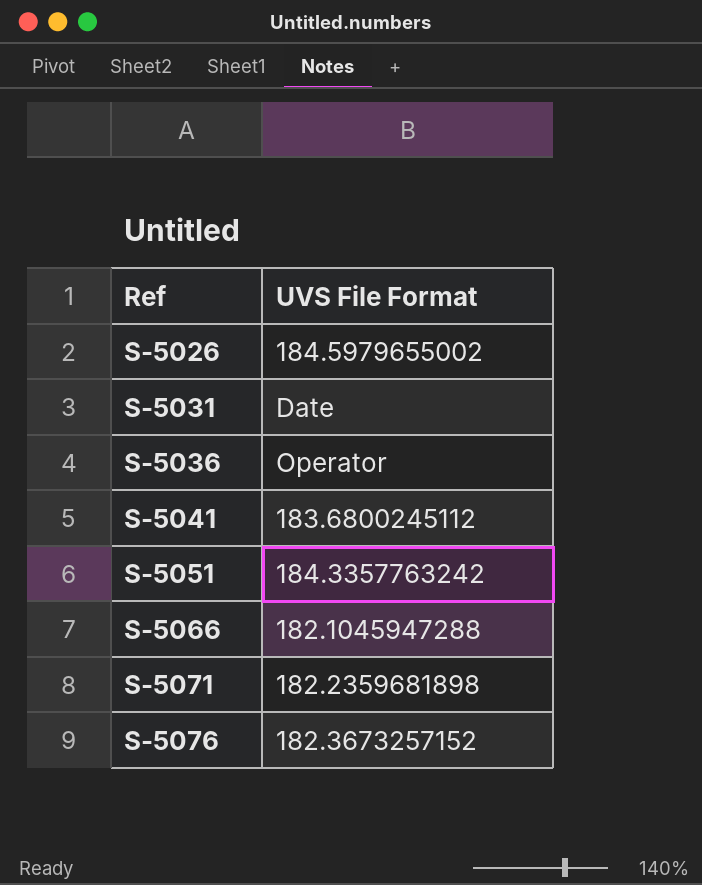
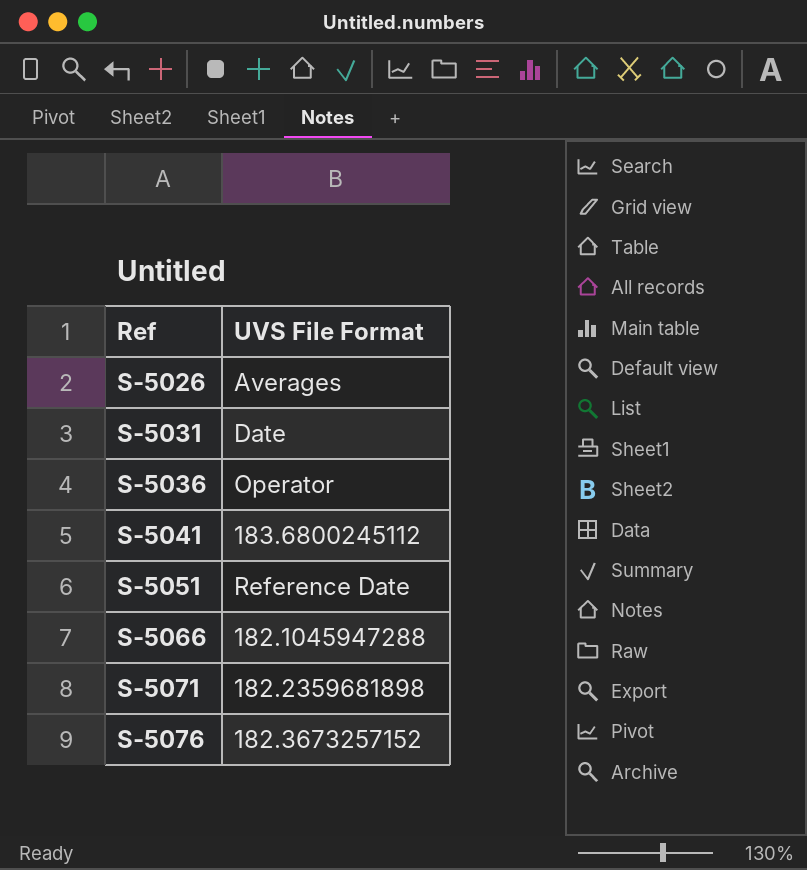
S-5026 | UVS File Format: 184.5979655002 -> Averages
S-5051 | UVS File Format: 184.3357763242 -> Reference Date

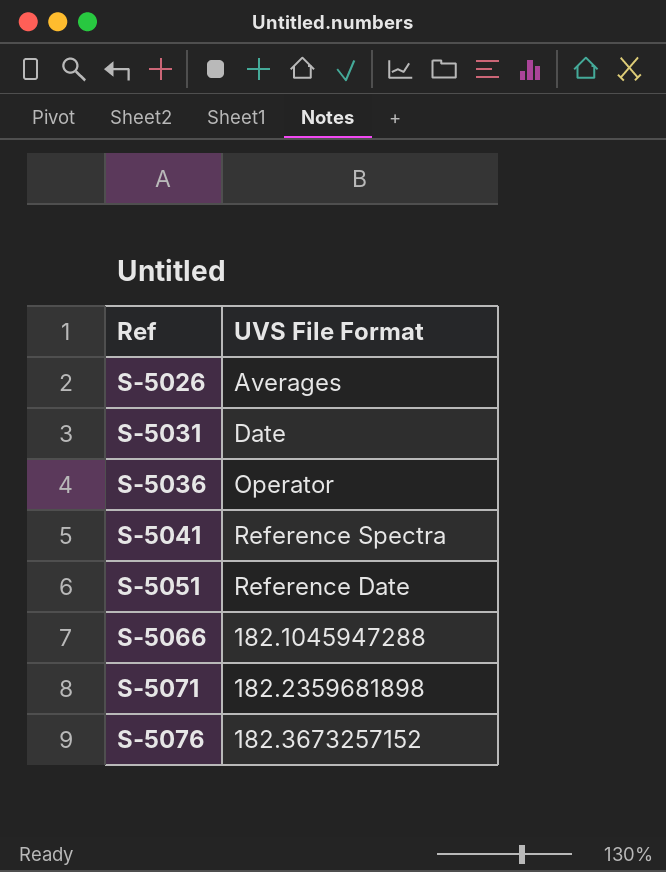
S-5041 | UVS File Format: 183.6800245112 -> Reference Spectra

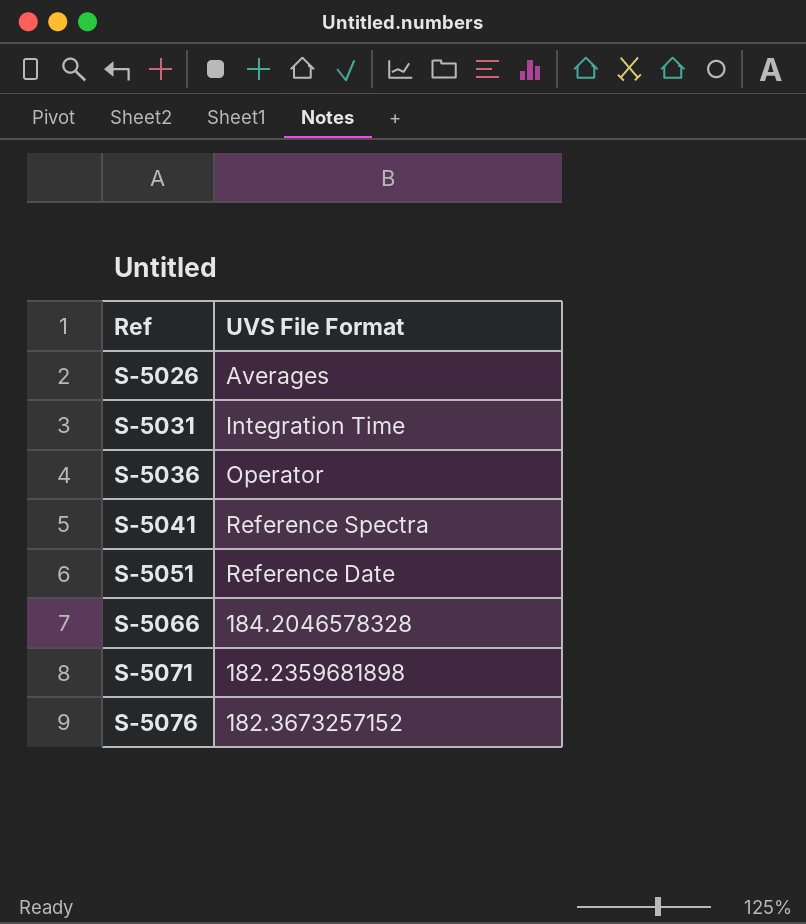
S-5031 | UVS File Format: Date -> Integration Time
S-5066 | UVS File Format: 182.1045947288 -> 184.2046578328

